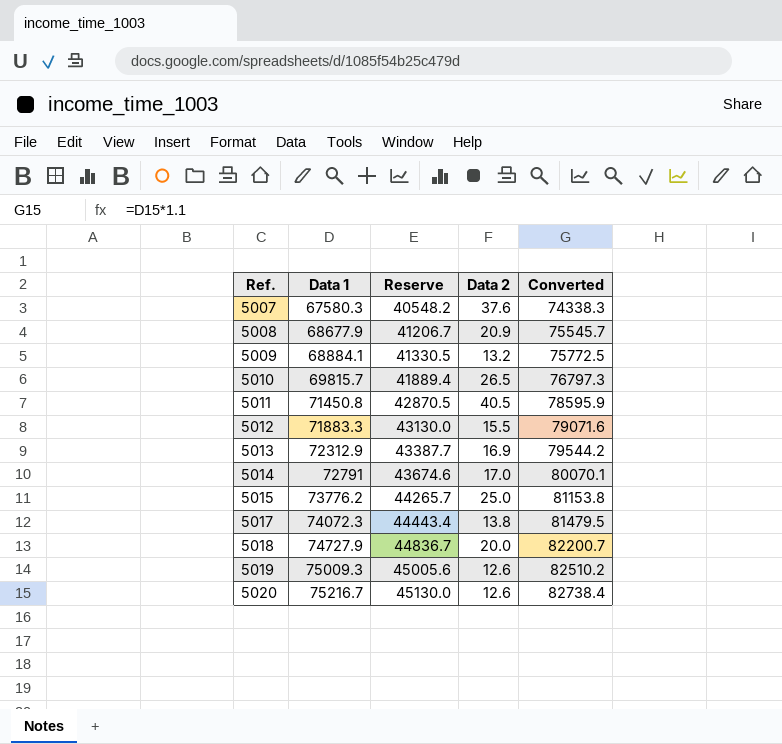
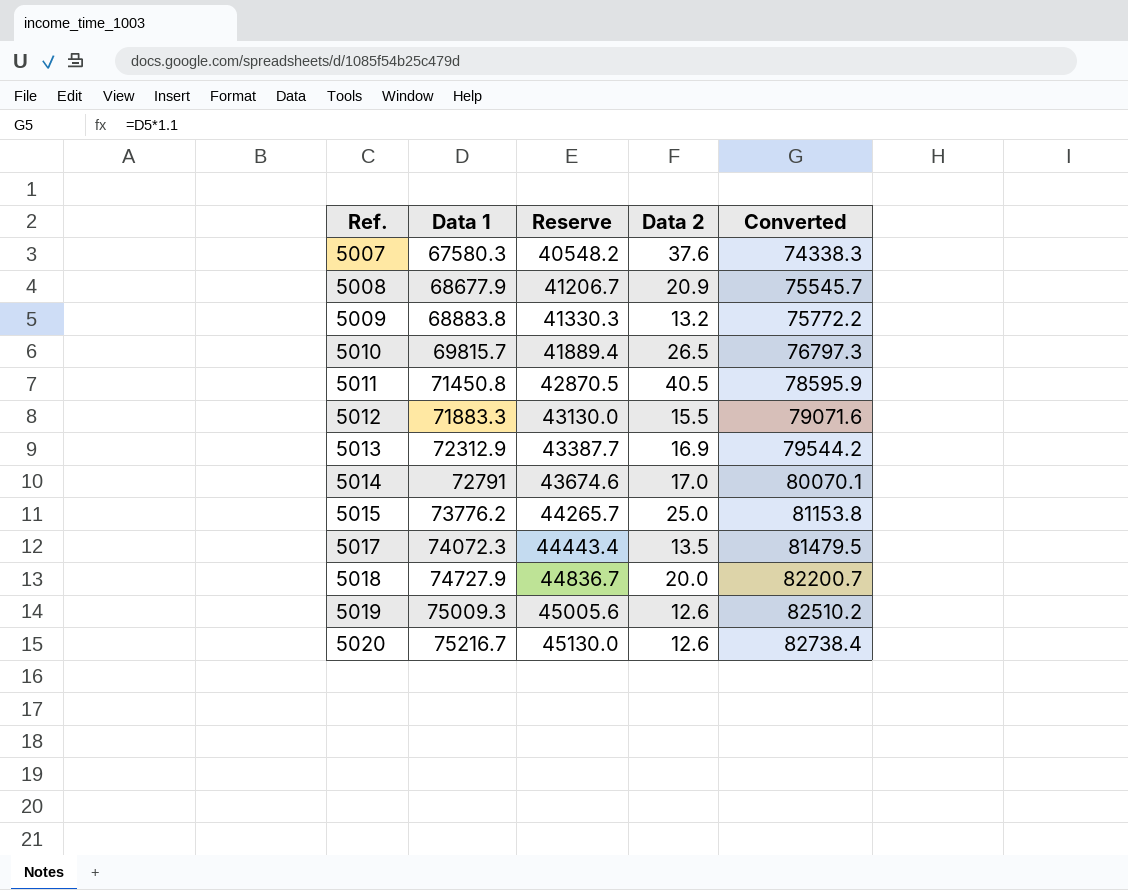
5009 | Data 1: 68884.1 -> 68883.8
5009 | Reserve: 41330.5 -> 41330.3
5009 | Converted: 75772.5 -> 75772.2
5017 | Data 2: 13.8 -> 13.5

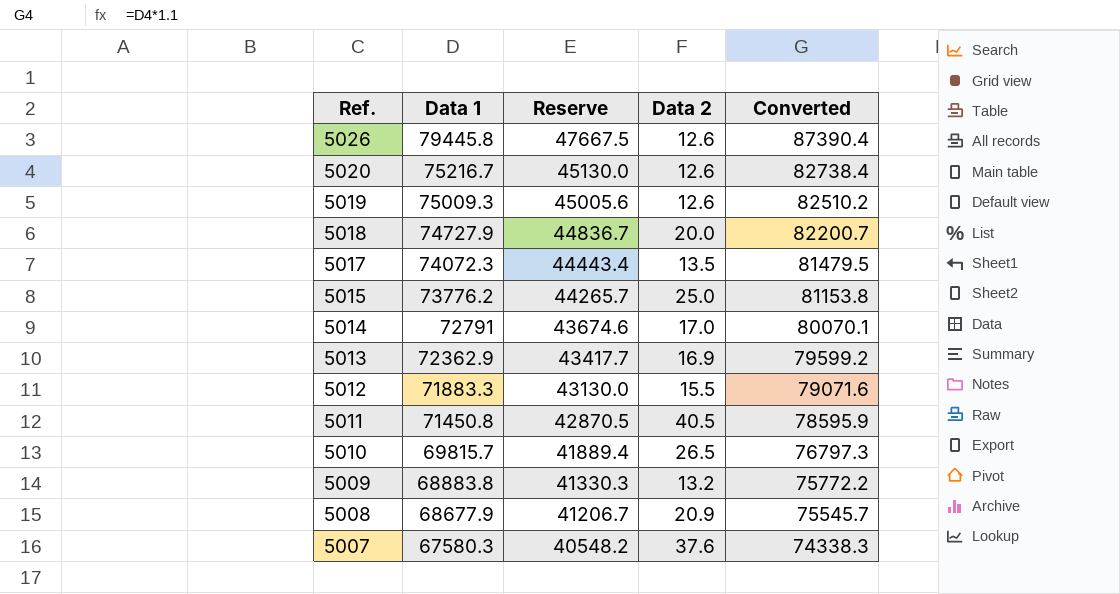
row order: Ref. ascending -> Ref. descending
row 5026: none -> 79445.8 | 47667.5 | 12.6 | 87390.4
5013 | Data 1: 72312.9 -> 72362.9
5013 | Reserve: 43387.7 -> 43417.7
5013 | Converted: 79544.2 -> 79599.2

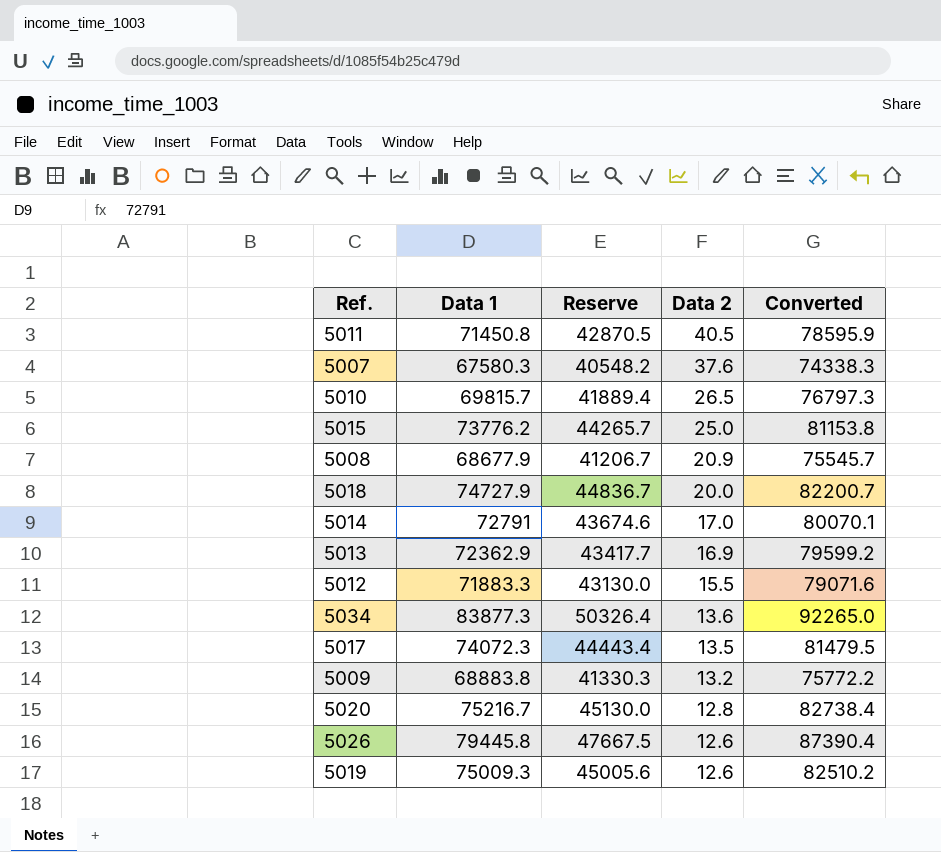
row order: Ref. descending -> Data 2 descending
row 5034: none -> 83877.3 | 50326.4 | 13.6 | 92265.0
5020 | Data 2: 12.6 -> 12.8

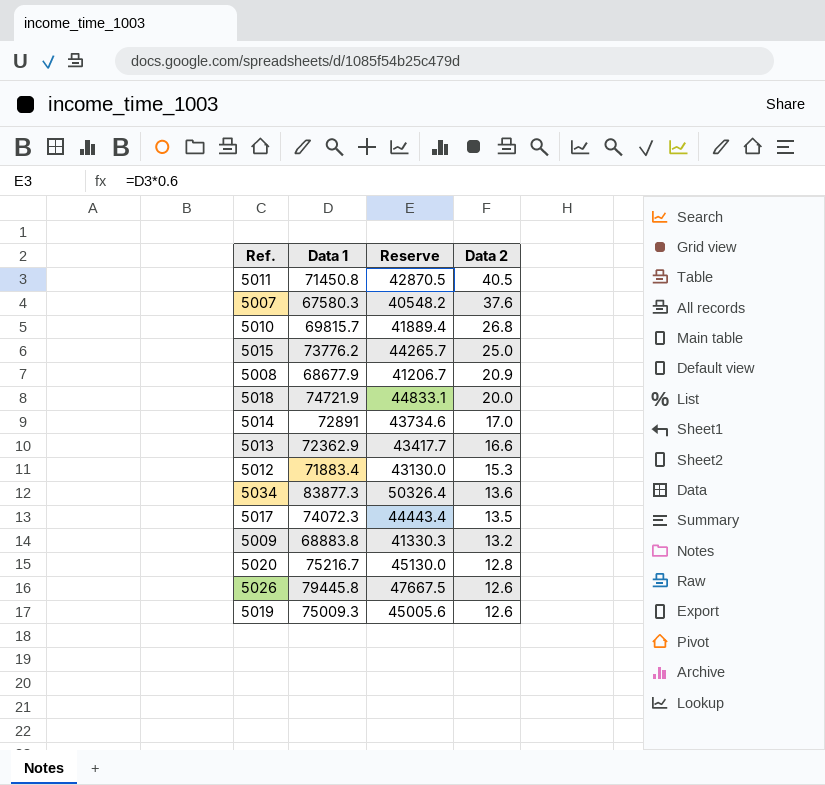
column Converted | formula: [Data 1] * 1.1 -> none
5010 | Data 2: 26.5 -> 26.8
5018 | Data 1: 74727.9 -> 74721.9
5018 | Reserve: 44836.7 -> 44833.1
5014 | Data 1: 72791 -> 72891
5014 | Reserve: 43674.6 -> 43734.6
5013 | Data 2: 16.9 -> 16.6
5012 | Data 1: 71883.3 -> 71883.4
5012 | Data 2: 15.5 -> 15.3

